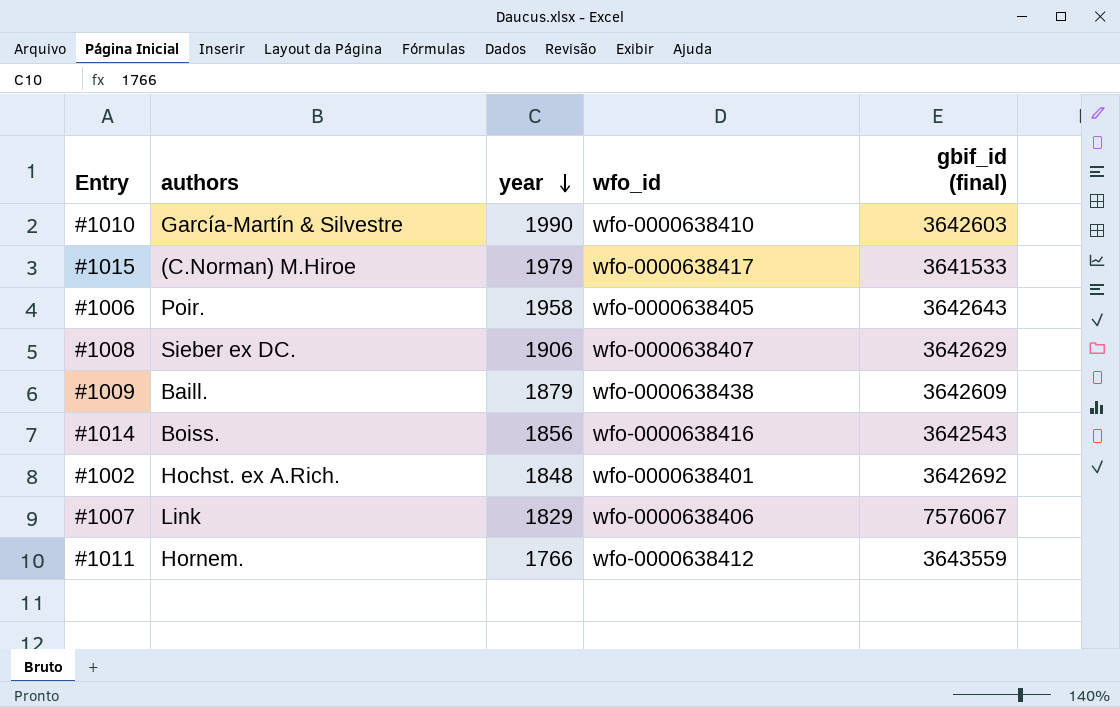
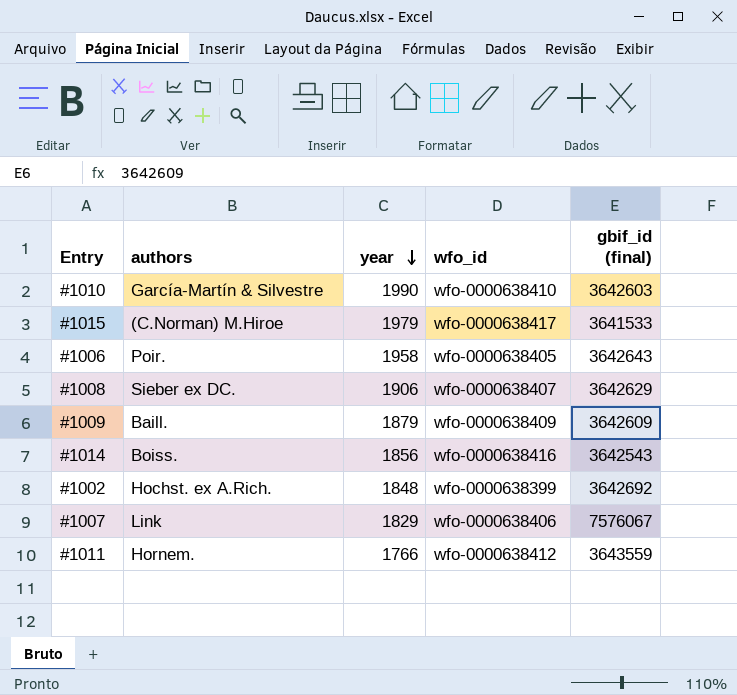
#1009 | wfo_id: wfo-0000638438 -> wfo-0000638409
#1002 | wfo_id: wfo-0000638401 -> wfo-0000638399

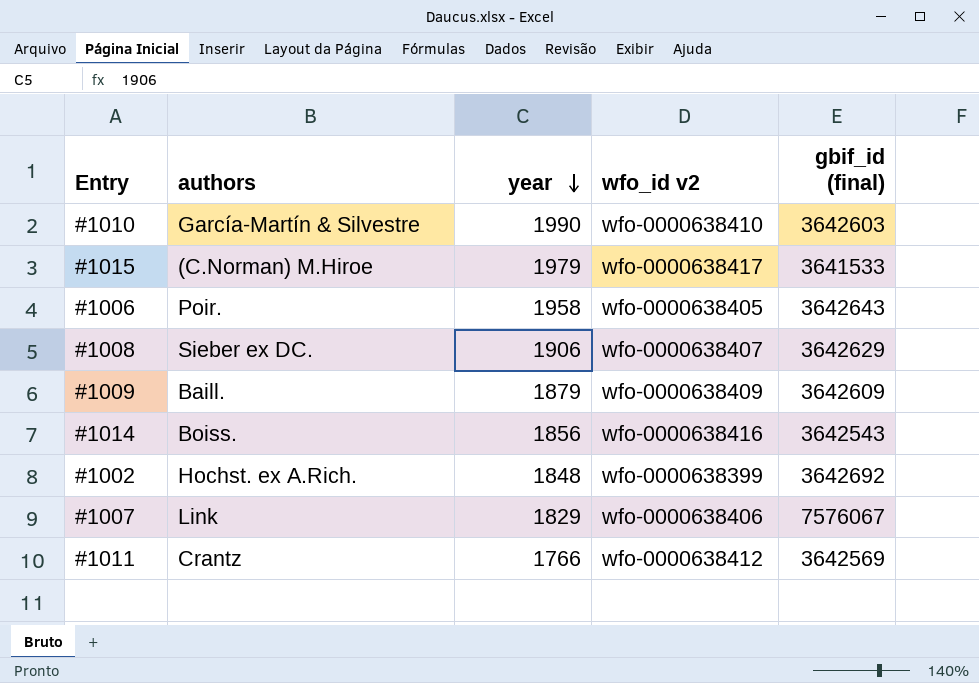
column name: wfo_id -> wfo_id v2
#1011 | authors: Hornem. -> Crantz
#1011 | gbif_id (final): 3643559 -> 3642569

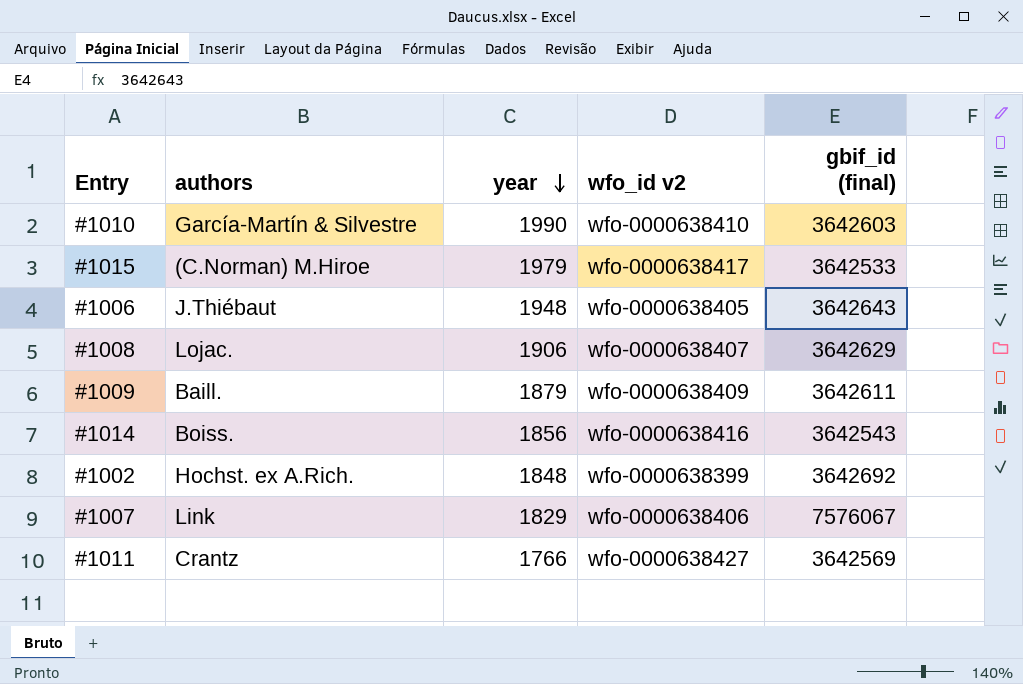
#1015 | gbif_id (final): 3641533 -> 3642533
#1006 | authors: Poir. -> J.Thiébaut
#1006 | year: 1958 -> 1948
#1008 | authors: Sieber ex DC. -> Lojac.
#1009 | gbif_id (final): 3642609 -> 3642611
#1011 | wfo_id v2: wfo-0000638412 -> wfo-0000638427

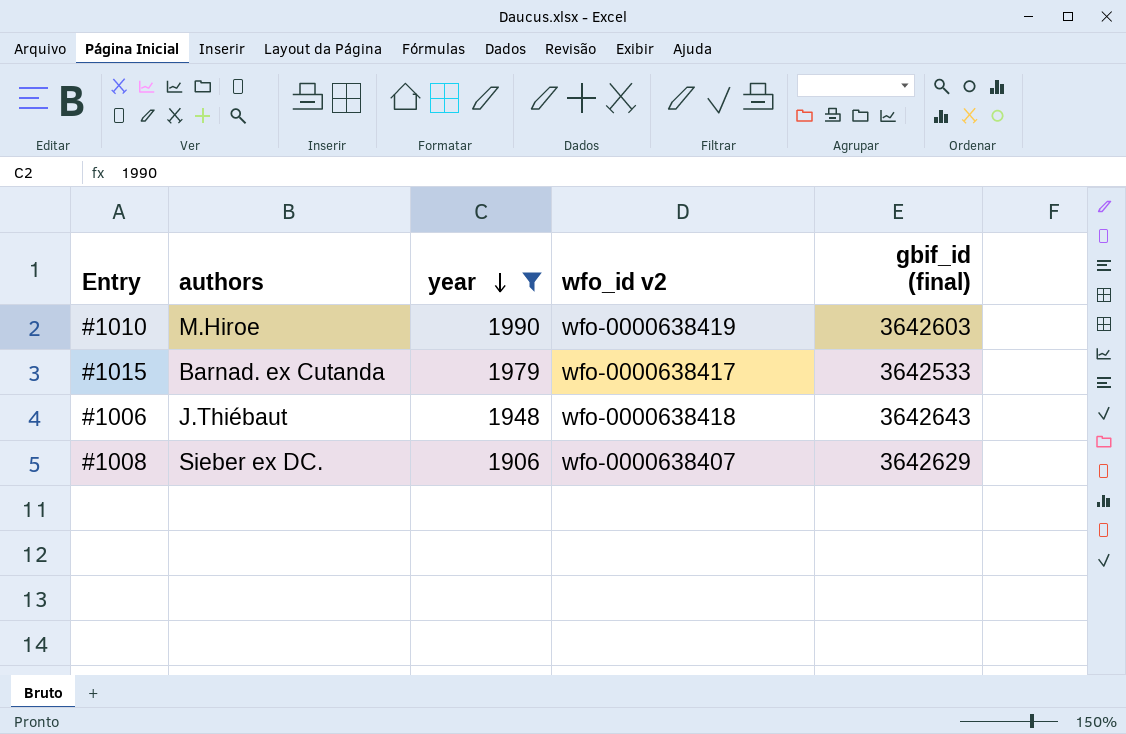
filter: none -> year >= 1906
#1010 | authors: García-Martín & Silvestre -> M.Hiroe
#1010 | wfo_id v2: wfo-0000638410 -> wfo-0000638419
#1015 | authors: (C.Norman) M.Hiroe -> Barnad. ex Cutanda
#1006 | wfo_id v2: wfo-0000638405 -> wfo-0000638418
#1008 | authors: Lojac. -> Sieber ex DC.

